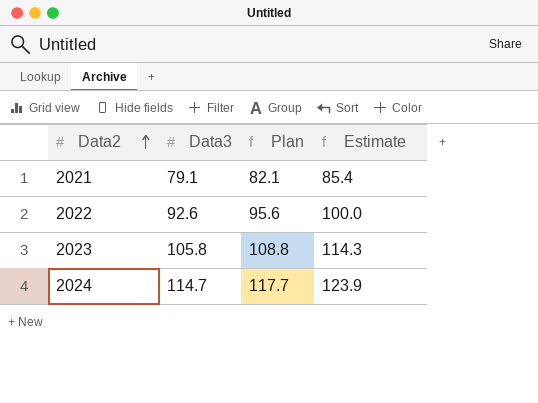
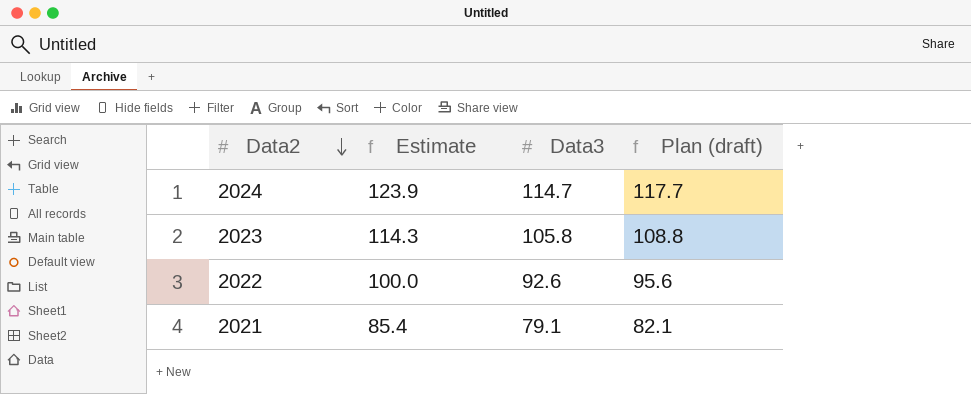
row order: Data2 ascending -> Data2 descending
column Estimate | position: 4 -> 2
column name: Plan -> Plan (draft)

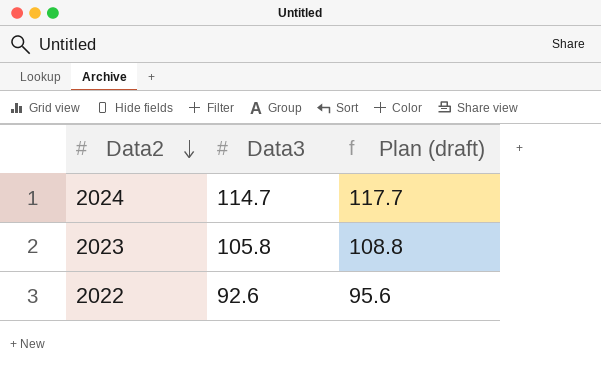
column Estimate | formula: [Data3] * 1.08 -> none
row 2021: 85.4 | 79.1 | 82.1 -> none

